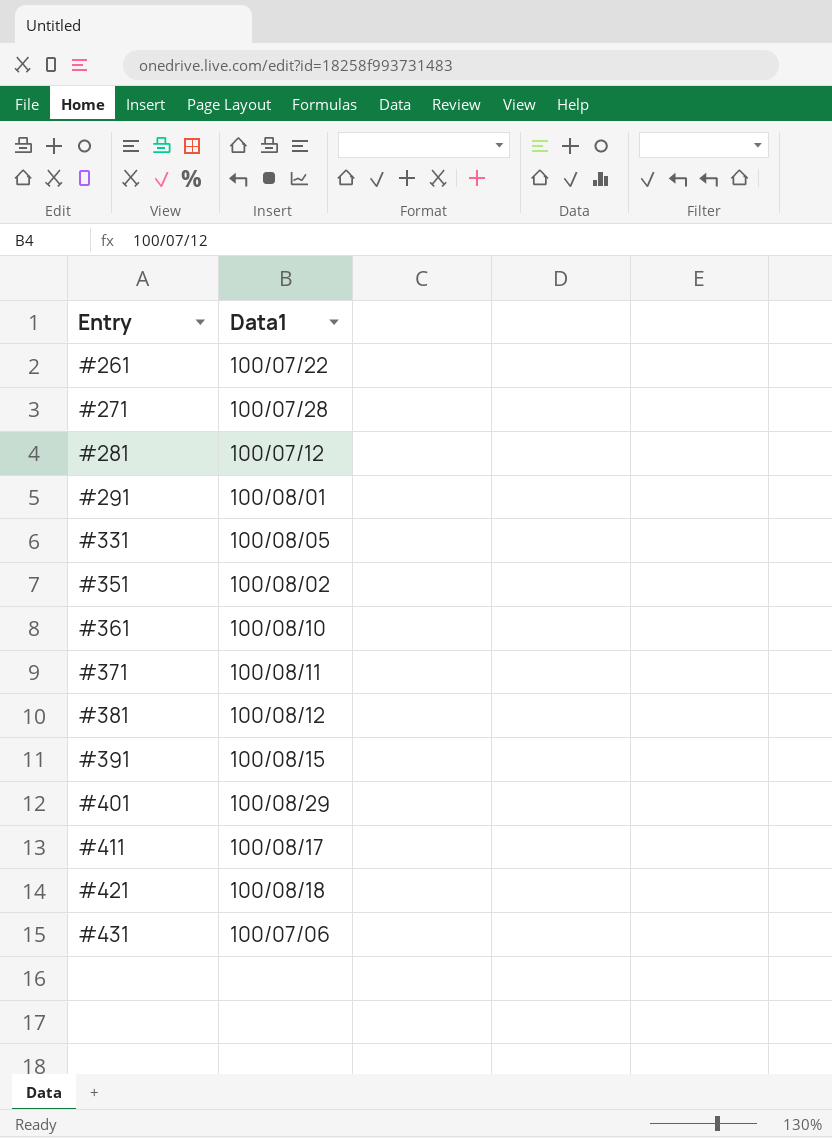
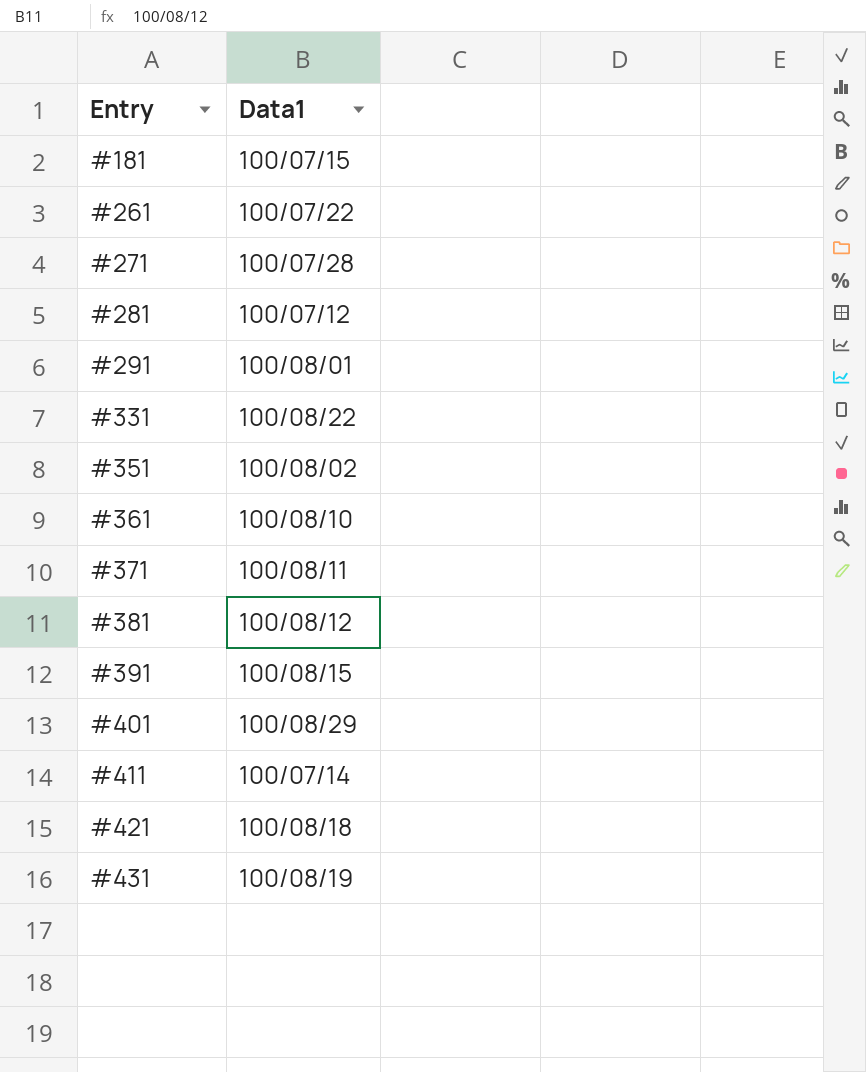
row #181: none -> 100/07/15
#331 | Data1: 100/08/05 -> 100/08/22
#411 | Data1: 100/08/17 -> 100/07/14
#431 | Data1: 100/07/06 -> 100/08/19

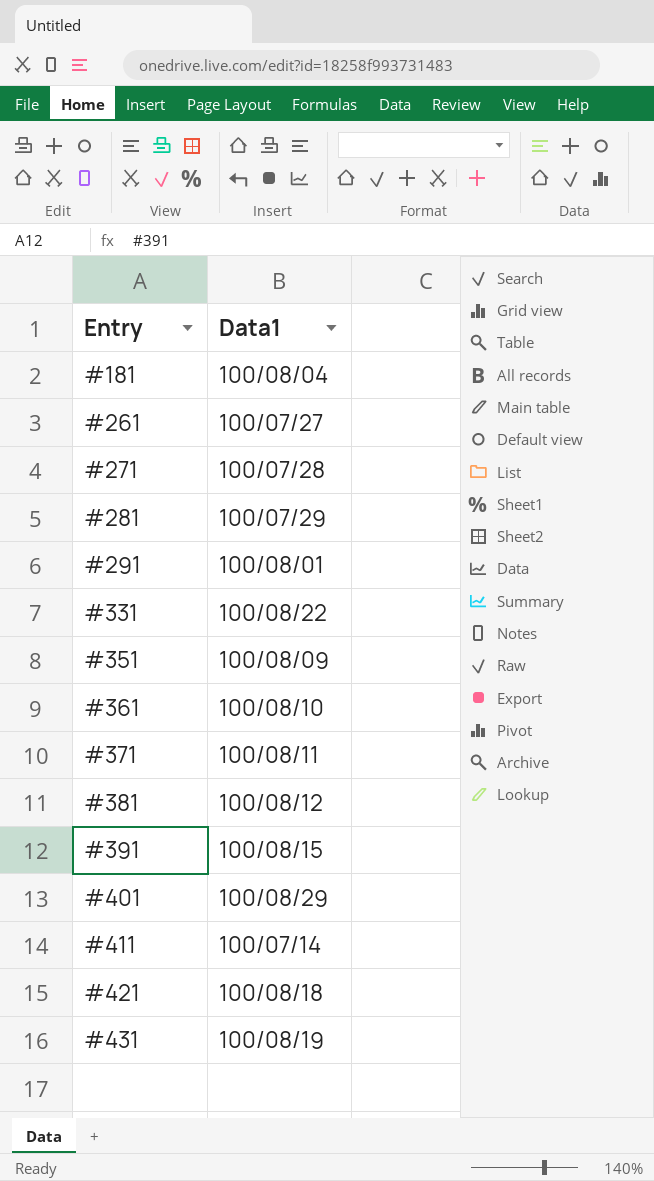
#181 | Data1: 100/07/15 -> 100/08/04
#261 | Data1: 100/07/22 -> 100/07/27
#281 | Data1: 100/07/12 -> 100/07/29
#351 | Data1: 100/08/02 -> 100/08/09

